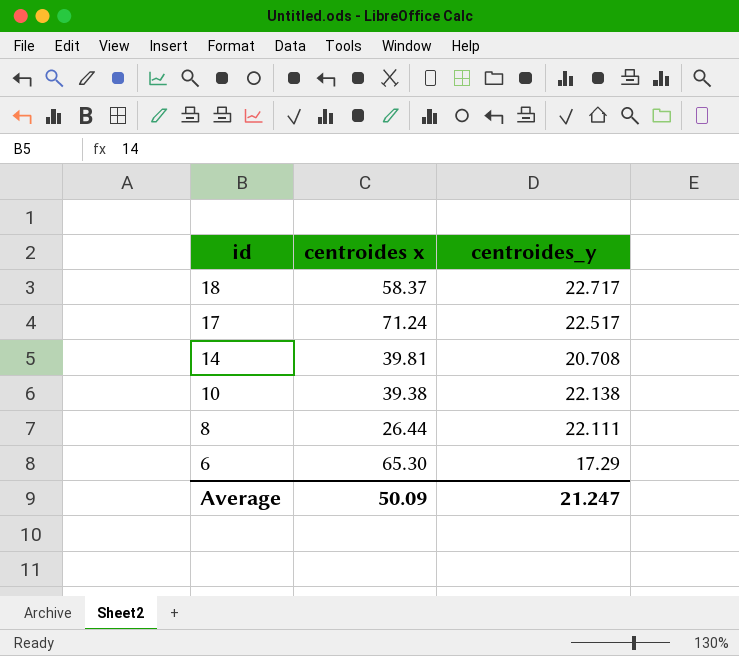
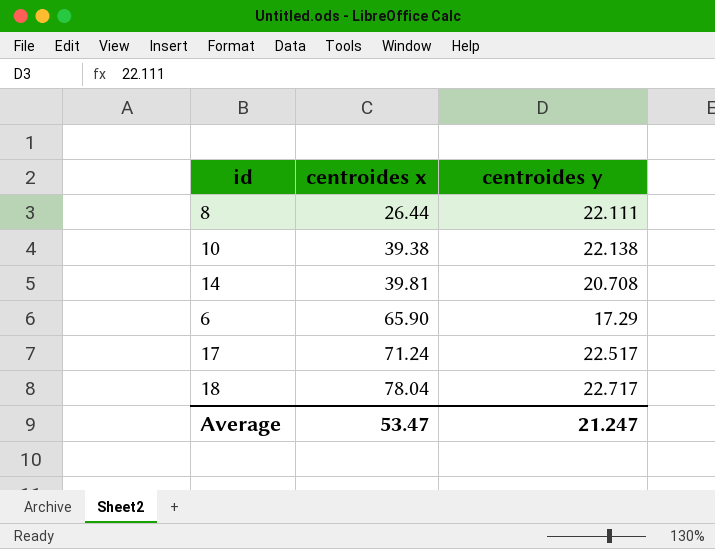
row order: id descending -> centroides x ascending
column name: centroides_y -> centroides y
6 | centroides x: 65.30 -> 65.90
18 | centroides x: 58.37 -> 78.04
Average | centroides x: 50.09 -> 53.47

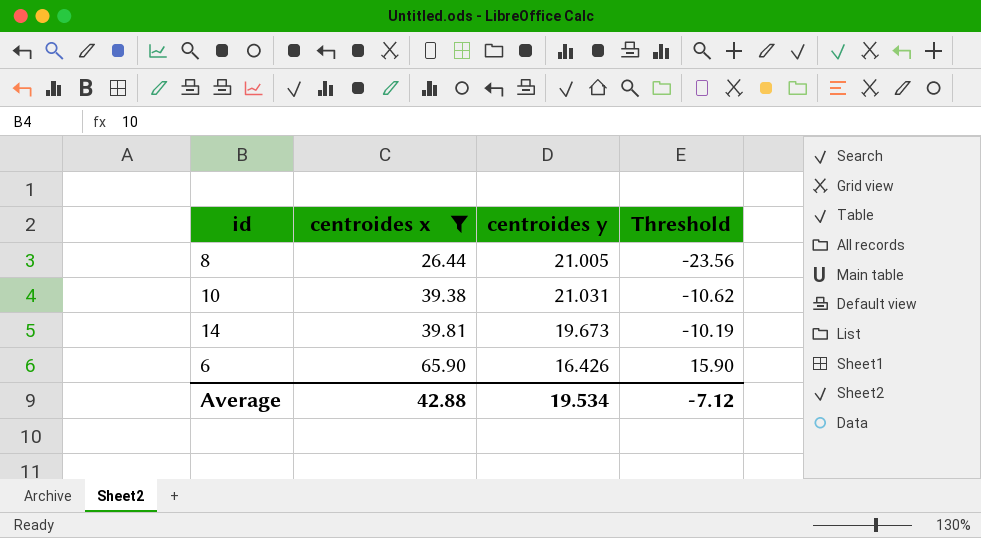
filter: none -> centroides x <= 65.90
column Threshold | formula: none -> [centroides x] - 50
8 | centroides y: 22.111 -> 21.005
10 | centroides y: 22.138 -> 21.031
14 | centroides y: 20.708 -> 19.673
6 | centroides y: 17.29 -> 16.426
Average | centroides x: 53.47 -> 42.88
Average | centroides y: 21.247 -> 19.534

